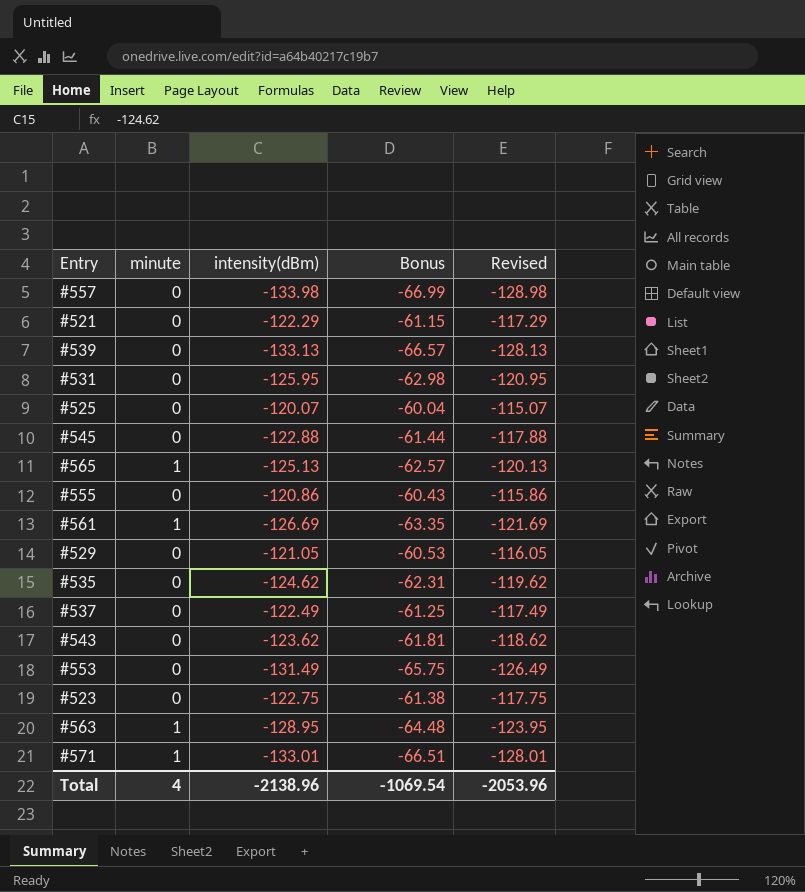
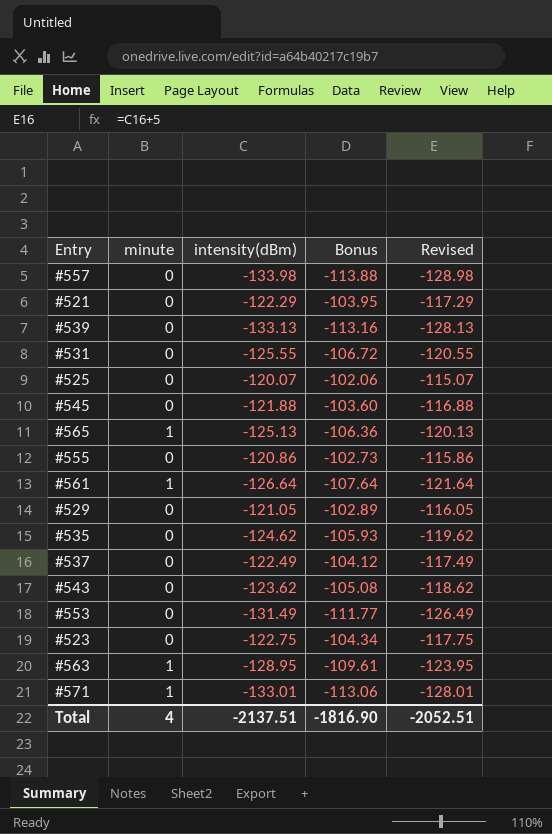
column Bonus | formula: [intensity(dBm)] * 0.5 -> [intensity(dBm)] * 0.85
#531 | intensity(dBm): -125.95 -> -125.55
#531 | Revised: -120.95 -> -120.55
#545 | intensity(dBm): -122.88 -> -121.88
#545 | Revised: -117.88 -> -116.88
#561 | intensity(dBm): -126.69 -> -126.64
#561 | Revised: -121.69 -> -121.64
Total | intensity(dBm): -2138.96 -> -2137.51
Total | Bonus: -1069.54 -> -1816.90
Total | Revised: -2053.96 -> -2052.51

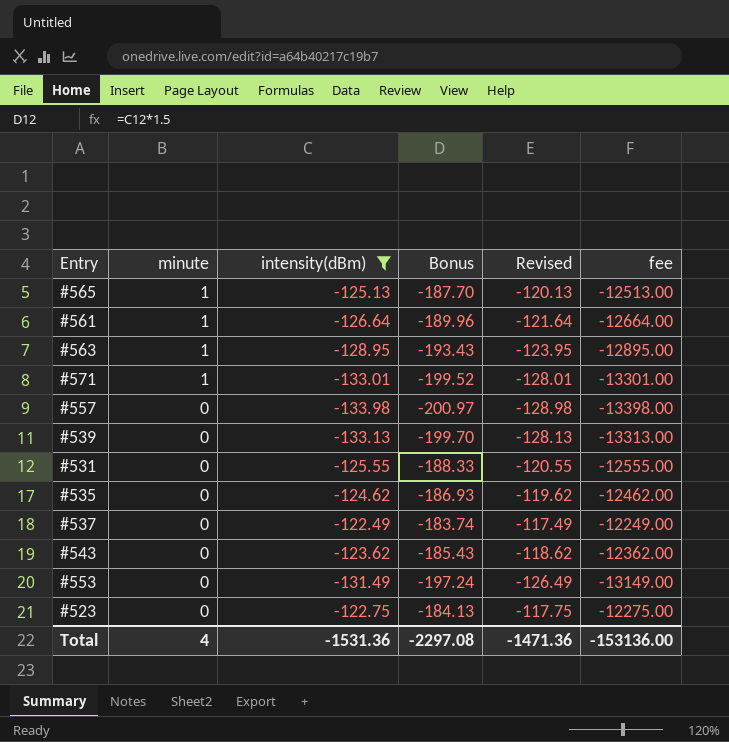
filter: none -> intensity(dBm) <= -122.49
row order: none -> minute descending
column Bonus | formula: [intensity(dBm)] * 0.85 -> [intensity(dBm)] * 1.5
column fee | formula: none -> [intensity(dBm)] * 100
Total | intensity(dBm): -2137.51 -> -1531.36
Total | Bonus: -1816.90 -> -2297.08
Total | Revised: -2052.51 -> -1471.36

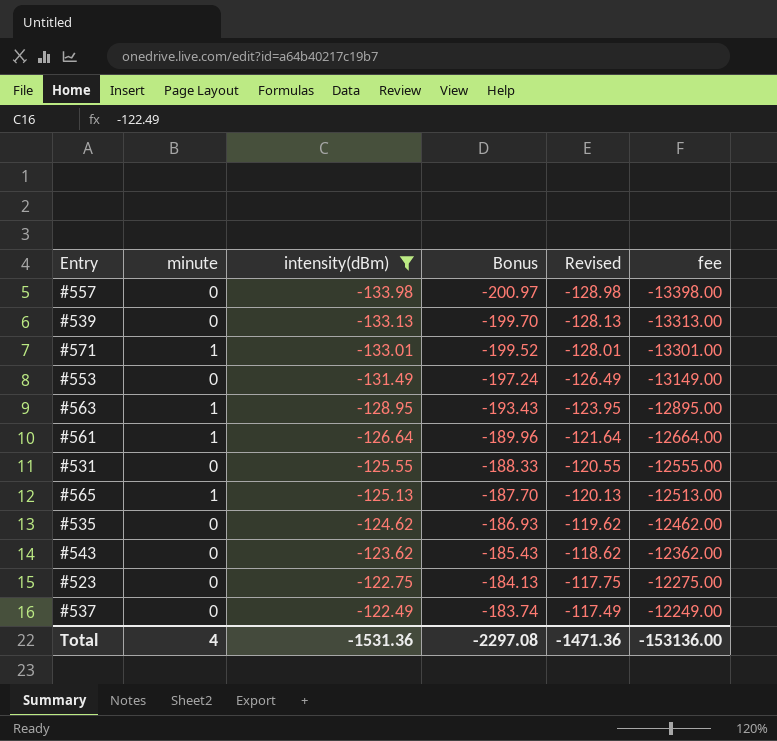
row order: minute descending -> intensity(dBm) ascending

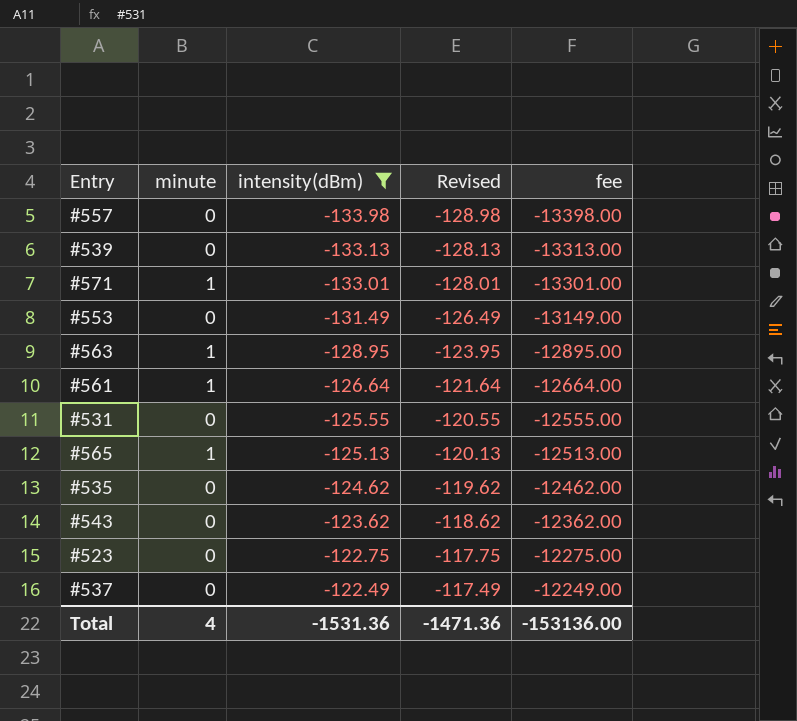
column Bonus | formula: [intensity(dBm)] * 1.5 -> none

